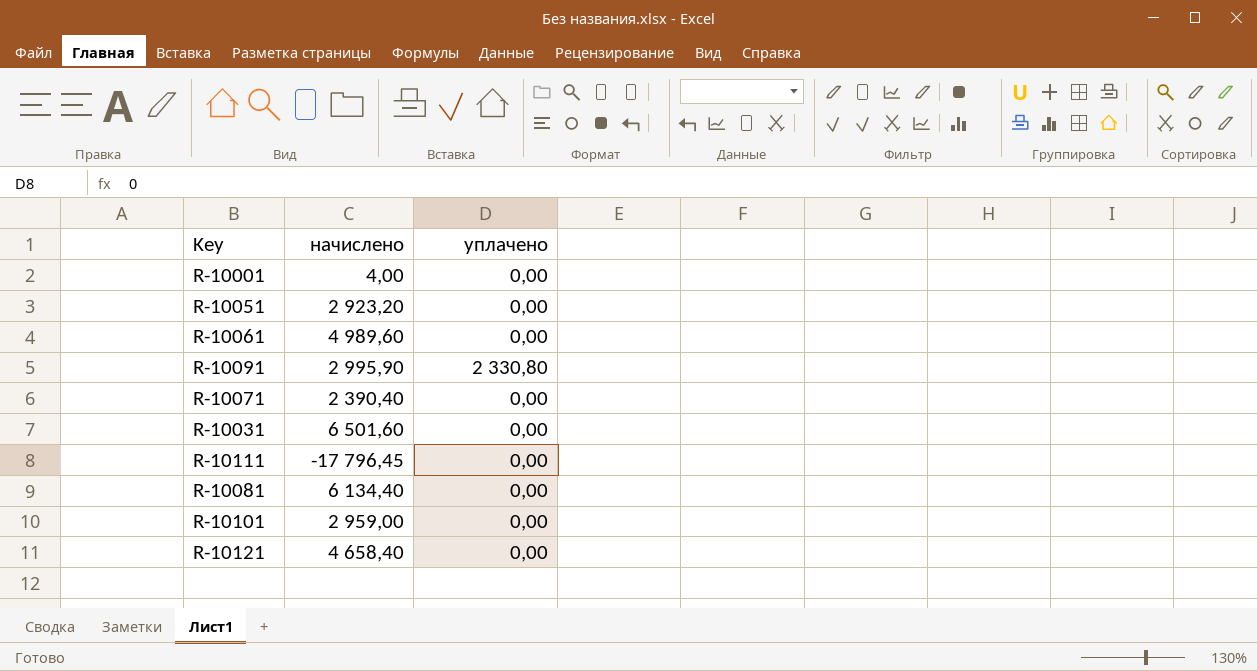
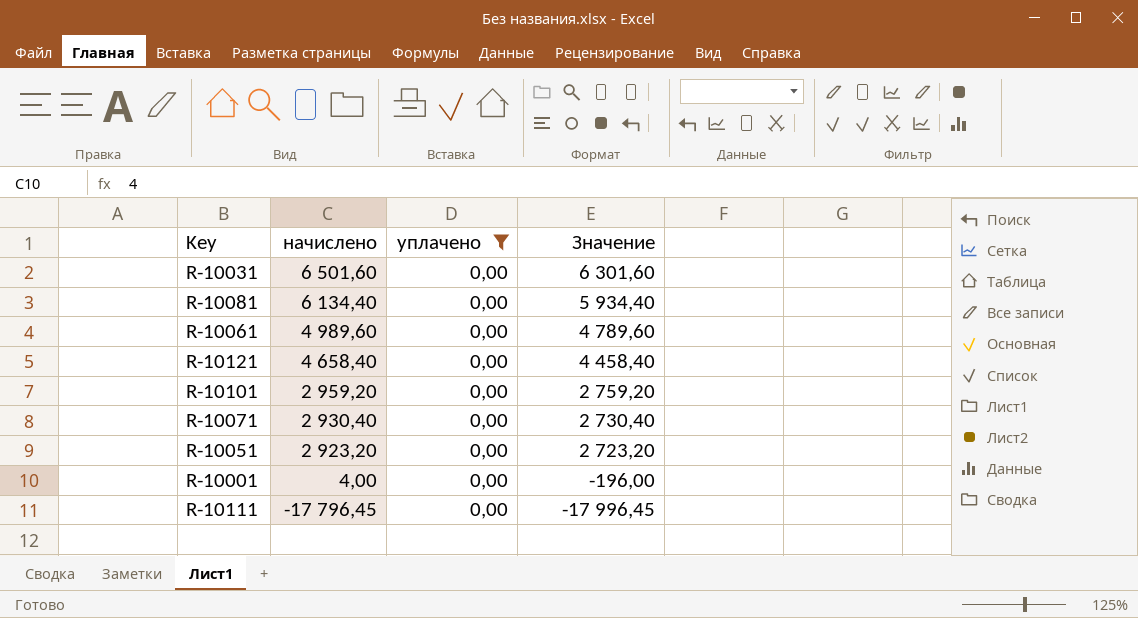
filter: none -> уплачено = 0,00
row order: none -> начислено descending
column Значение | formula: none -> [начислено] - 200
R-10101 | начислено: 2 959,00 -> 2 959,20
R-10071 | начислено: 2 390,40 -> 2 930,40

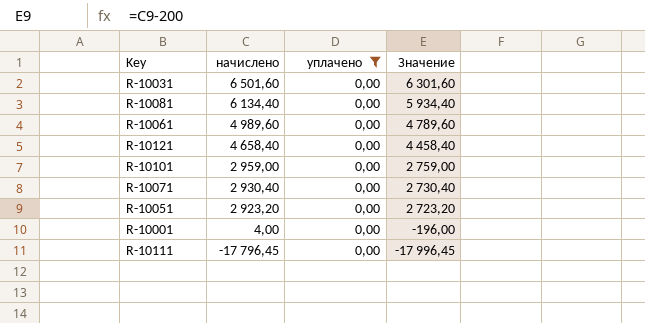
R-10101 | начислено: 2 959,20 -> 2 959,00
R-10101 | Значение: 2 759,20 -> 2 759,00

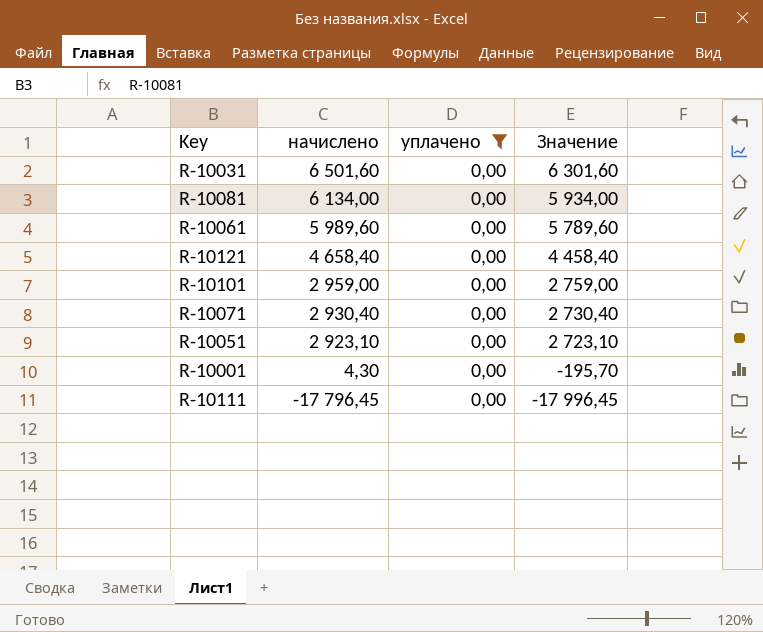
R-10081 | начислено: 6 134,40 -> 6 134,00
R-10081 | Значение: 5 934,40 -> 5 934,00
R-10061 | начислено: 4 989,60 -> 5 989,60
R-10061 | Значение: 4 789,60 -> 5 789,60
R-10051 | начислено: 2 923,20 -> 2 923,10
R-10051 | Значение: 2 723,20 -> 2 723,10
R-10001 | начислено: 4,00 -> 4,30
R-10001 | Значение: -196,00 -> -195,70

